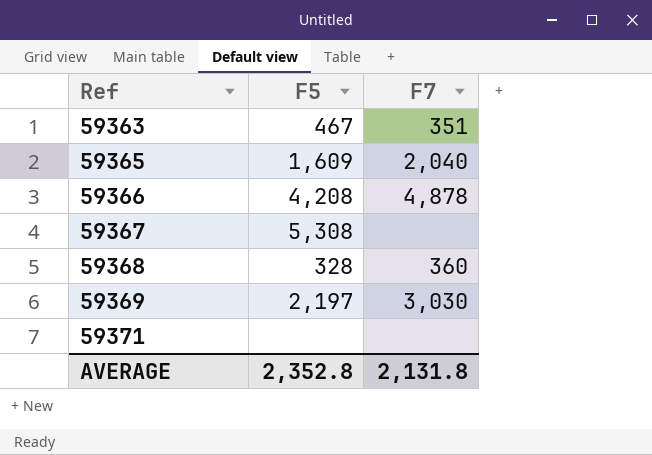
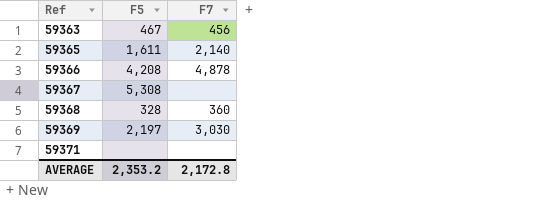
59363 | F7: 351 -> 456
59365 | F5: 1,609 -> 1,611
59365 | F7: 2,040 -> 2,140
AVERAGE | F5: 2,352.8 -> 2,353.2
AVERAGE | F7: 2,131.8 -> 2,172.8

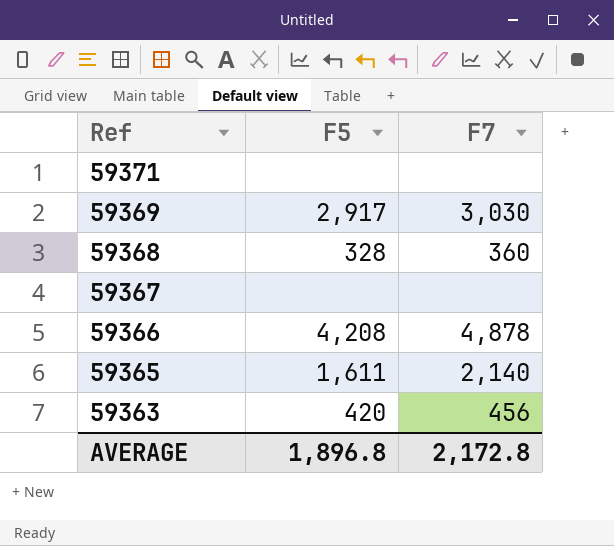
row order: Ref ascending -> Ref descending
59369 | F5: 2,197 -> 2,917
59367 | F5: 5,308 -> none
59363 | F5: 467 -> 420
AVERAGE | F5: 2,353.2 -> 1,896.8

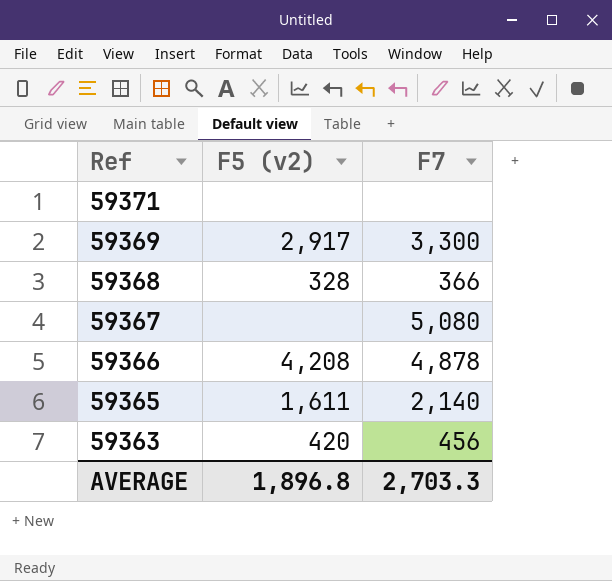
column name: F5 -> F5 (v2)
59369 | F7: 3,030 -> 3,300
59368 | F7: 360 -> 366
59367 | F7: none -> 5,080
AVERAGE | F7: 2,172.8 -> 2,703.3

